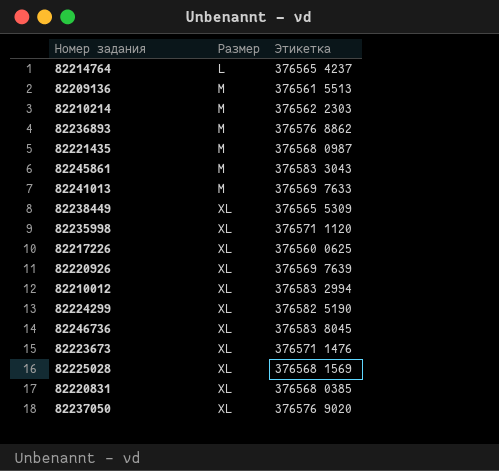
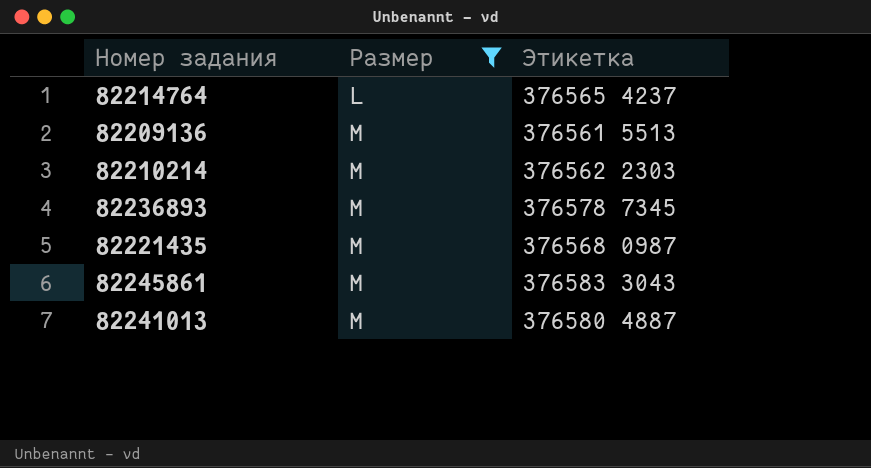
filter: none -> Размер != XL
82236893 | Этикетка: 376576 8862 -> 376578 7345
82241013 | Этикетка: 376569 7633 -> 376580 4887

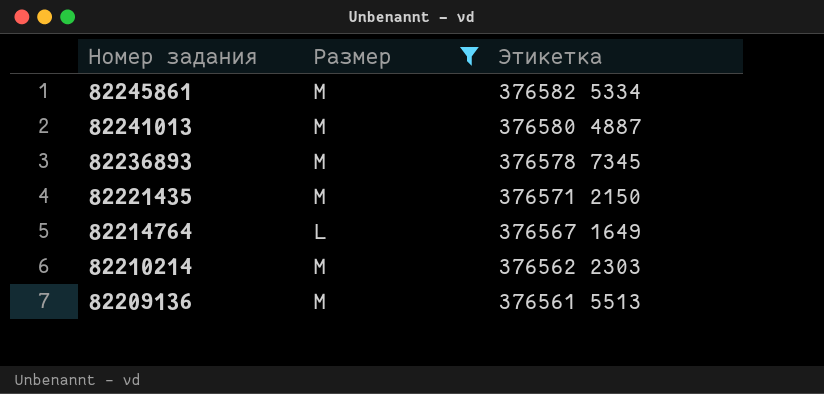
row order: Размер ascending -> Номер задания descending
82245861 | Этикетка: 376583 3043 -> 376582 5334
82221435 | Этикетка: 376568 0987 -> 376571 2150
82214764 | Этикетка: 376565 4237 -> 376567 1649

